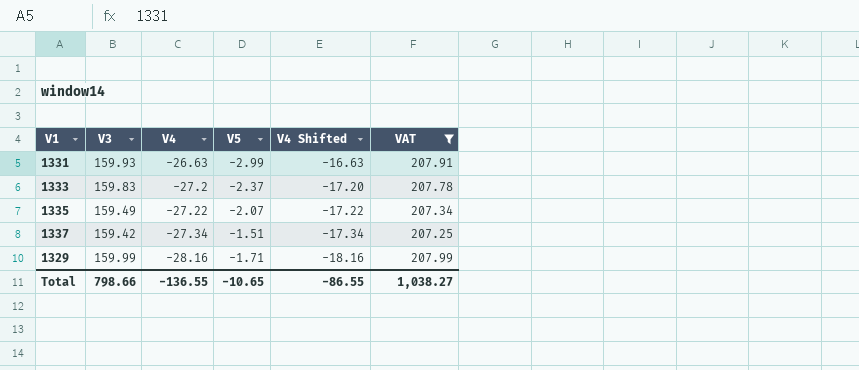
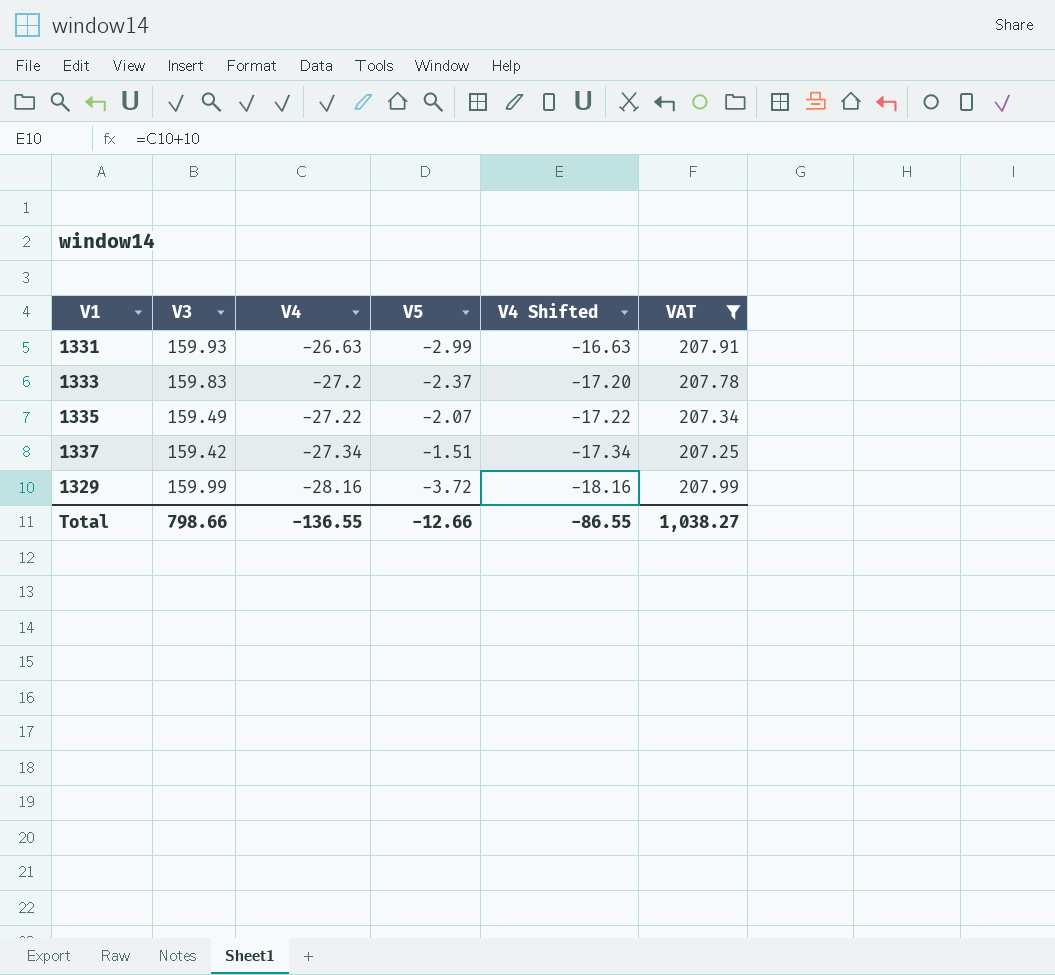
1329 | V5: -1.71 -> -3.72
Total | V5: -10.65 -> -12.66

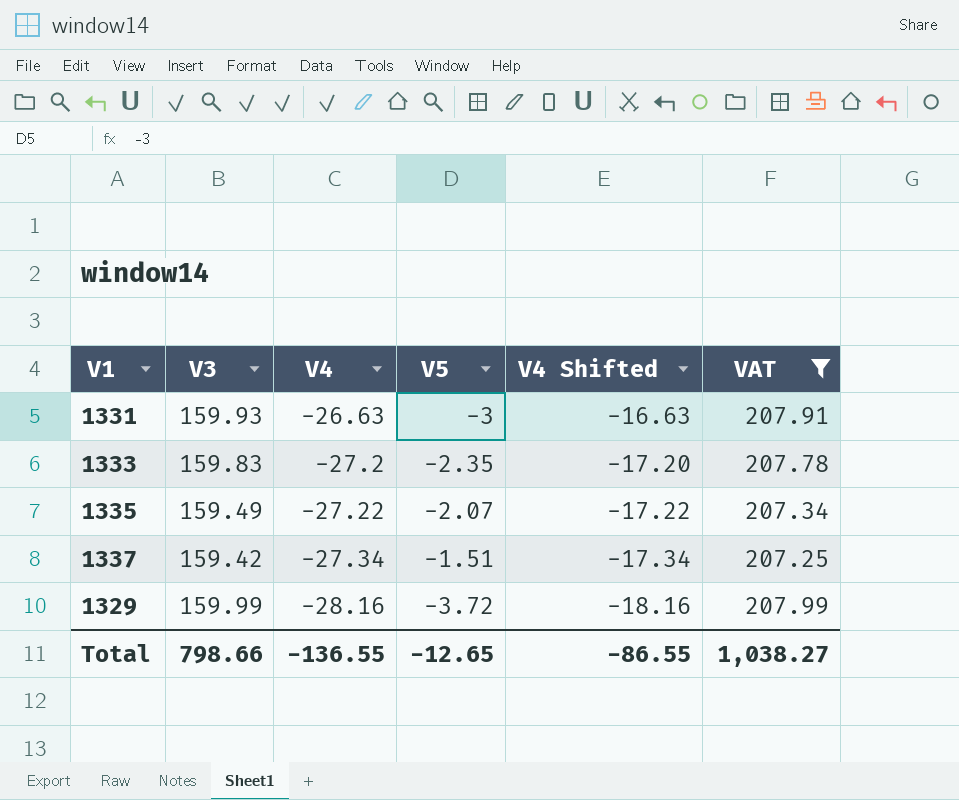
1331 | V5: -2.99 -> -3
1333 | V5: -2.37 -> -2.35
Total | V5: -12.66 -> -12.65

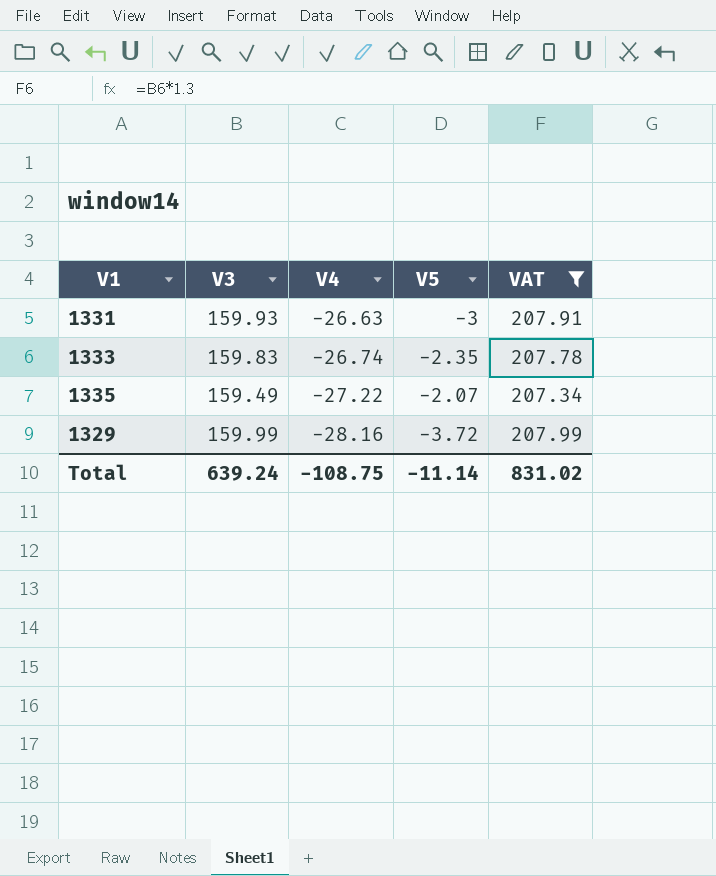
column V4 Shifted | formula: [V4] + 10 -> none
row 1337: 159.42 | -27.34 | -1.51 | -17.34 | 207.25 -> none
1333 | V4: -27.2 -> -26.74
Total | V3: 798.66 -> 639.24
Total | V4: -136.55 -> -108.75
Total | V5: -12.65 -> -11.14
Total | VAT: 1,038.27 -> 831.02

